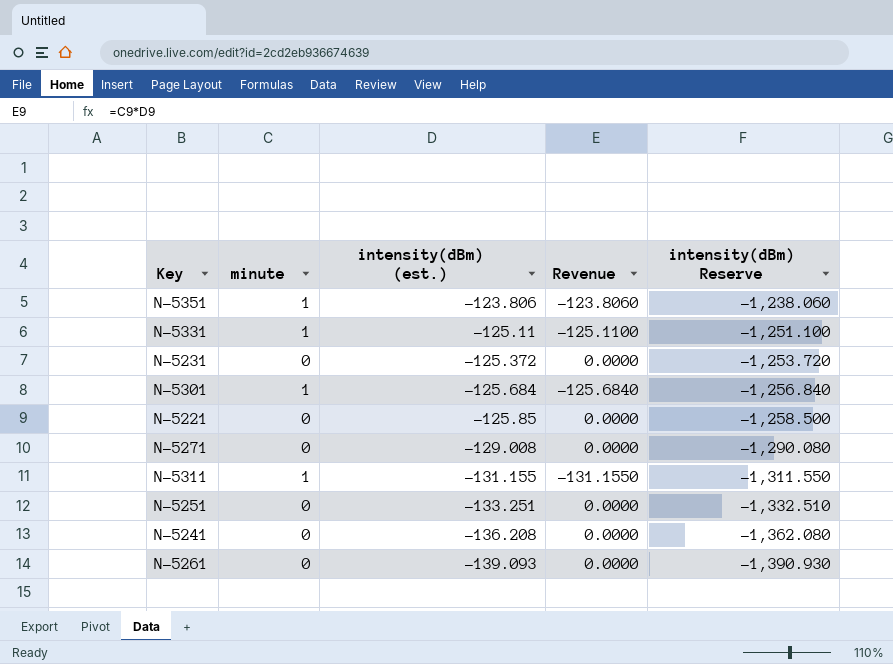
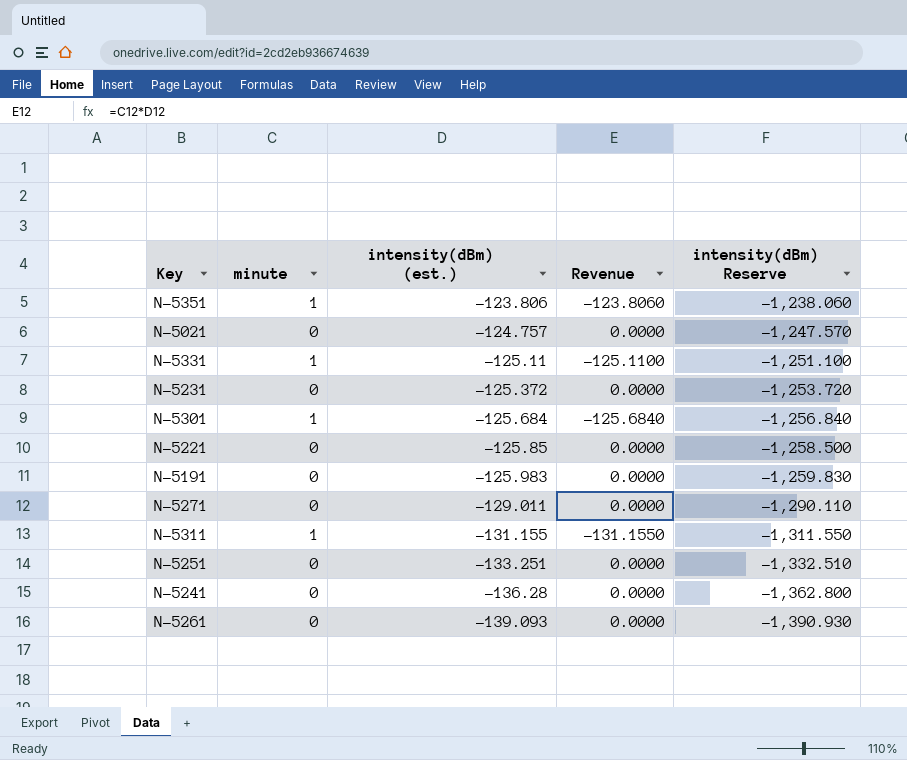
row N-5021: none -> 0 | -124.757 | 0.0000 | -1,247.570
row N-5191: none -> 0 | -125.983 | 0.0000 | -1,259.830
N-5271 | intensity(dBm) (est.): -129.008 -> -129.011
N-5271 | intensity(dBm) Reserve: -1,290.080 -> -1,290.110
N-5241 | intensity(dBm) (est.): -136.208 -> -136.28
N-5241 | intensity(dBm) Reserve: -1,362.080 -> -1,362.800

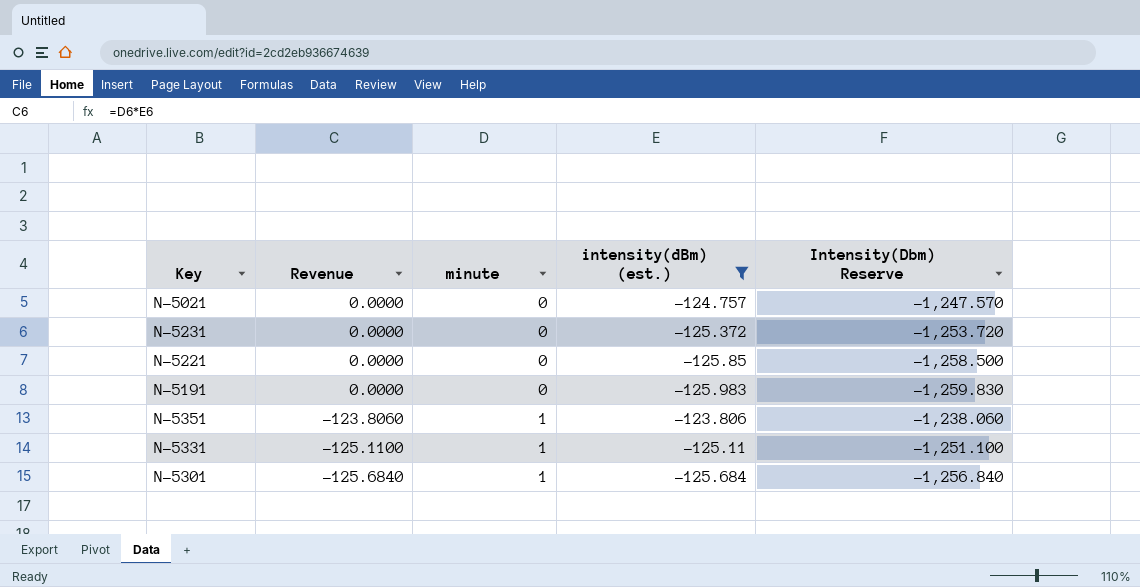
filter: none -> intensity(dBm) (est.) >= -125.983
row order: intensity(dBm) (est.) descending -> Revenue descending
column Revenue | position: 4 -> 2
column name: intensity(dBm) Reserve -> Intensity(Dbm) Reserve

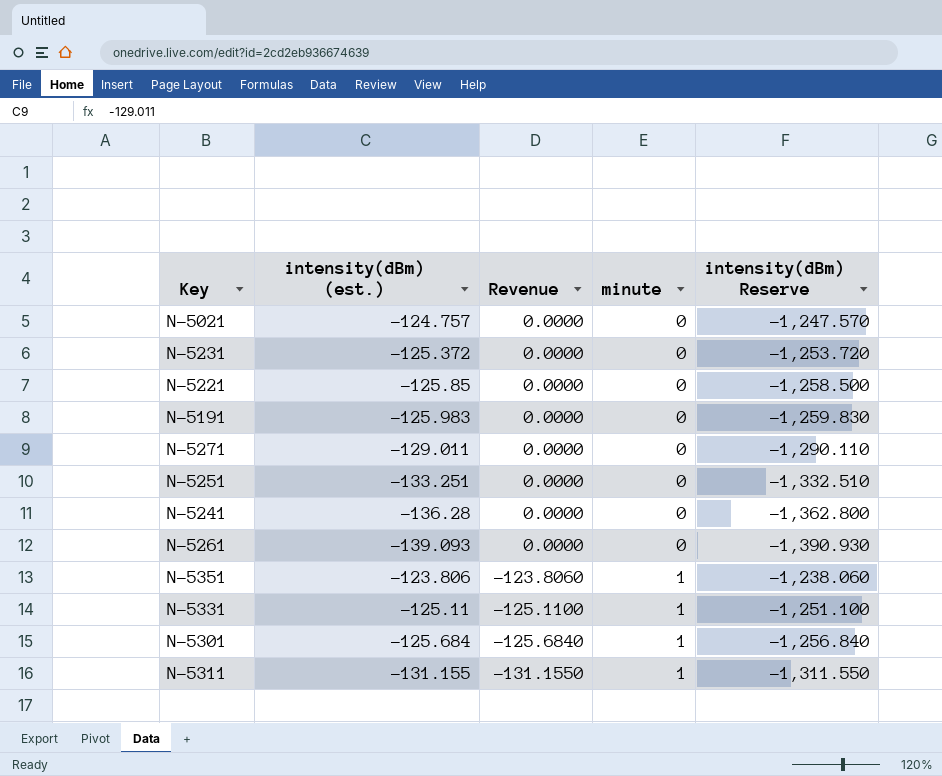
filter: intensity(dBm) (est.) >= -125.983 -> none
column intensity(dBm) (est.) | position: 4 -> 2
column name: Intensity(Dbm) Reserve -> intensity(dBm) Reserve

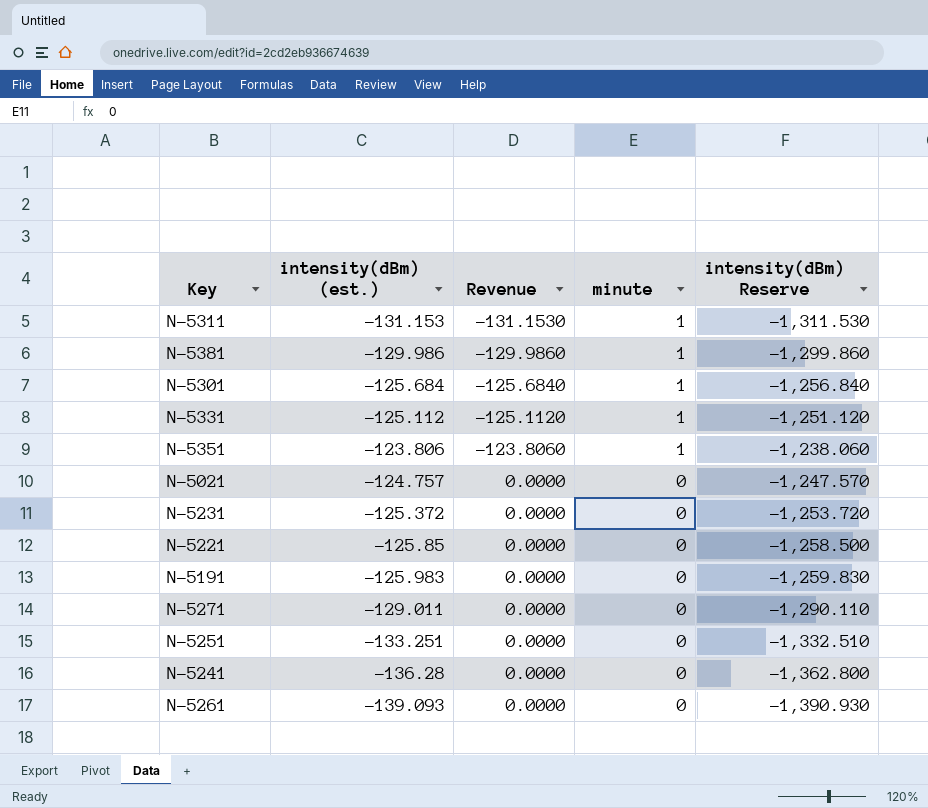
row order: Revenue descending -> Revenue ascending
N-5311 | intensity(dBm) (est.): -131.155 -> -131.153
N-5311 | Revenue: -131.1550 -> -131.1530
N-5311 | intensity(dBm) Reserve: -1,311.550 -> -1,311.530
row N-5381: none -> -129.986 | -129.9860 | 1 | -1,299.860
N-5331 | intensity(dBm) (est.): -125.11 -> -125.112
N-5331 | Revenue: -125.1100 -> -125.1120
N-5331 | intensity(dBm) Reserve: -1,251.100 -> -1,251.120

